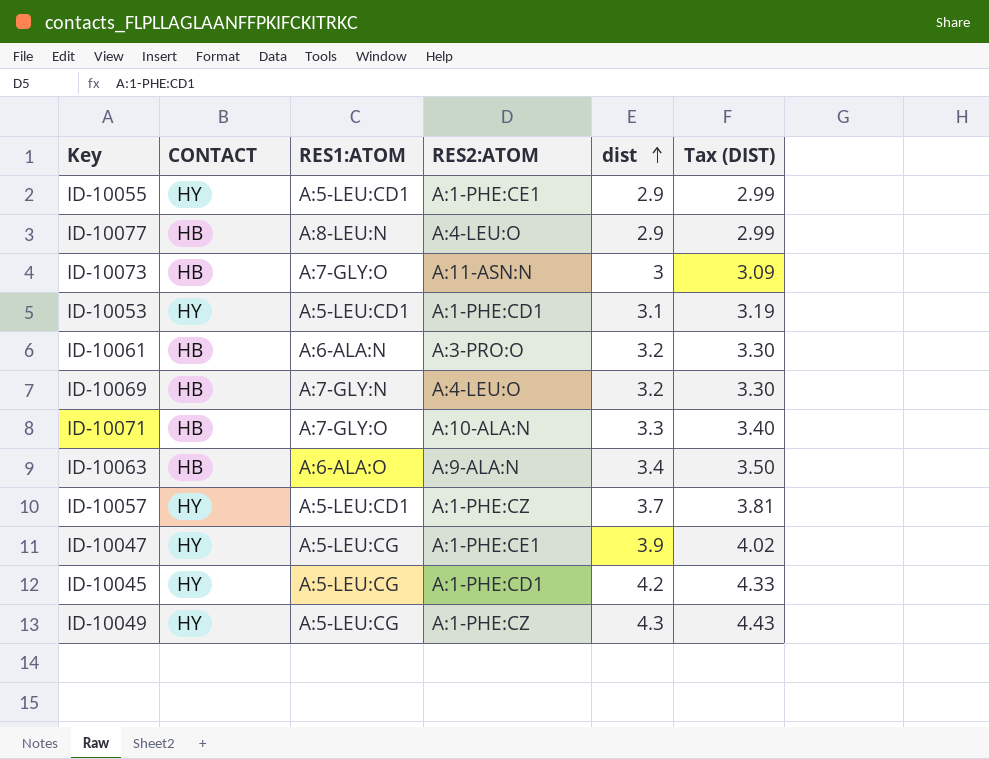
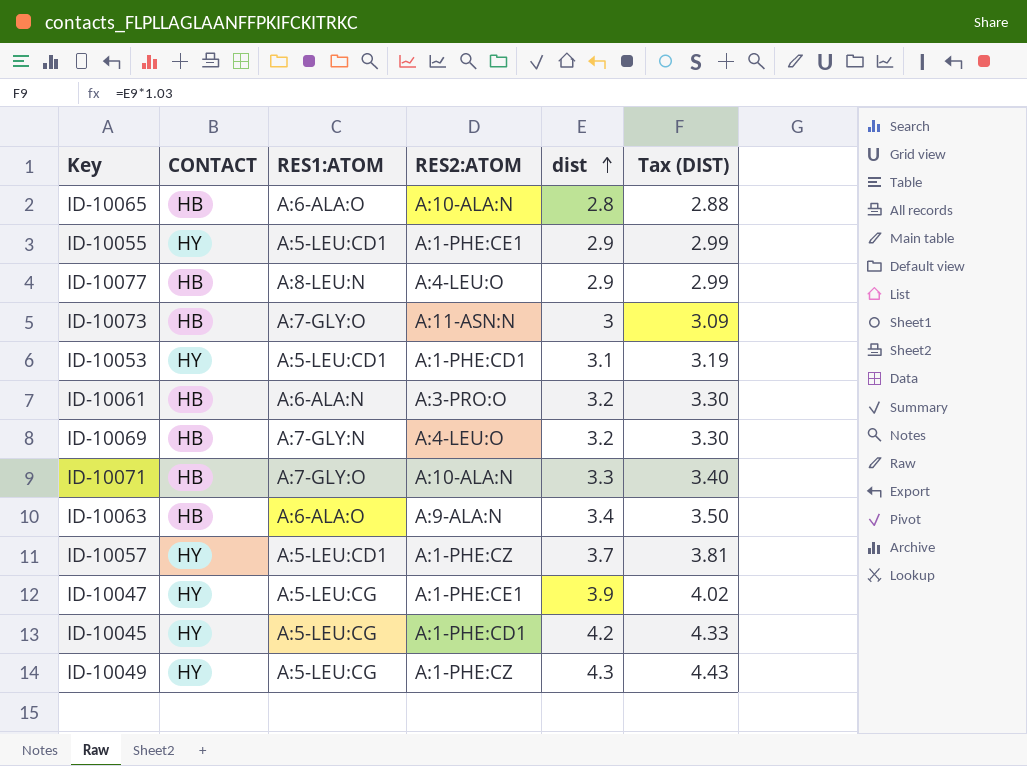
row ID-10065: none -> HB | A:6-ALA:O | A:10-ALA:N | 2.8 | 2.88

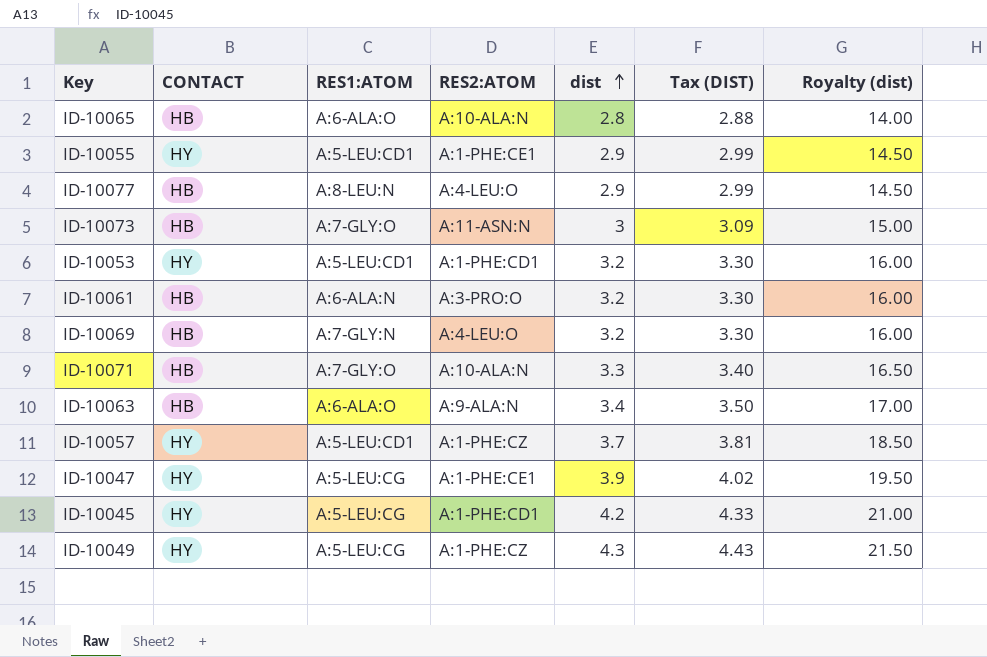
column Royalty (dist) | formula: none -> [dist] * 5
ID-10053 | dist: 3.1 -> 3.2
ID-10053 | Tax (DIST): 3.19 -> 3.30

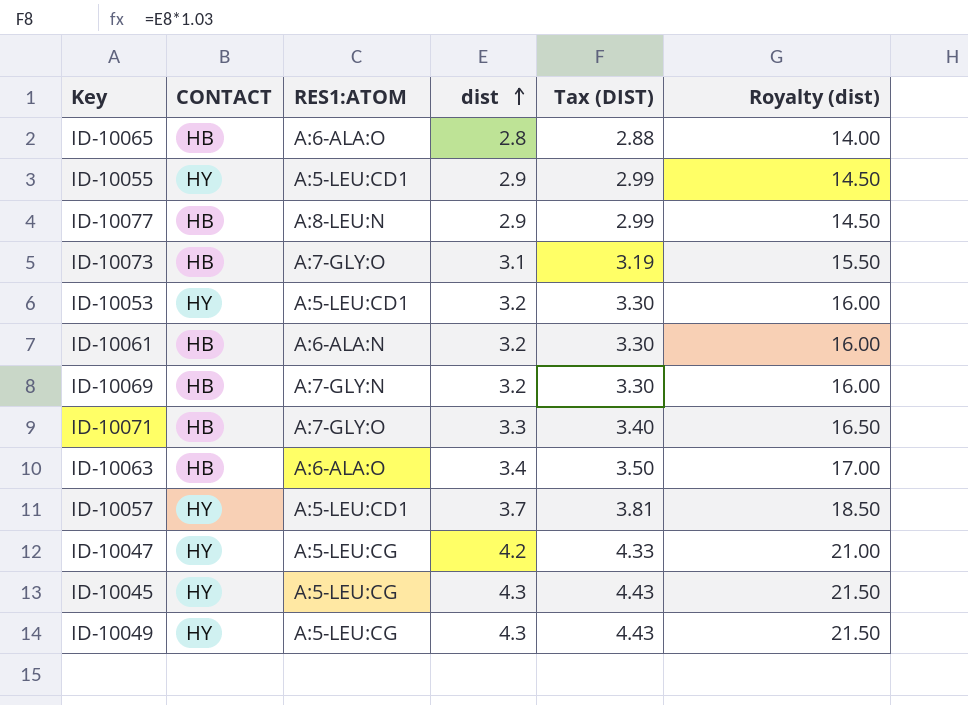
column RES2:ATOM | position: 4 -> none
ID-10073 | dist: 3 -> 3.1
ID-10073 | Tax (DIST): 3.09 -> 3.19
ID-10073 | Royalty (dist): 15.00 -> 15.50
ID-10047 | dist: 3.9 -> 4.2
ID-10047 | Tax (DIST): 4.02 -> 4.33
ID-10047 | Royalty (dist): 19.50 -> 21.00
ID-10045 | dist: 4.2 -> 4.3
ID-10045 | Tax (DIST): 4.33 -> 4.43
ID-10045 | Royalty (dist): 21.00 -> 21.50

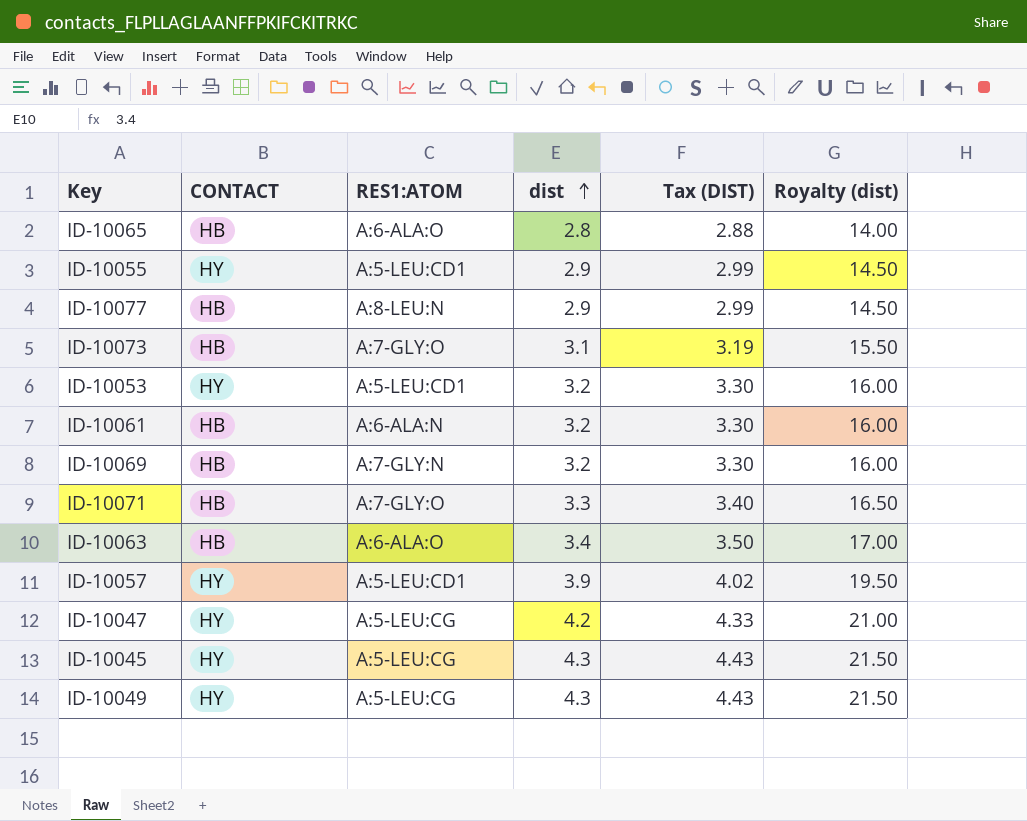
ID-10057 | dist: 3.7 -> 3.9
ID-10057 | Tax (DIST): 3.81 -> 4.02
ID-10057 | Royalty (dist): 18.50 -> 19.50

